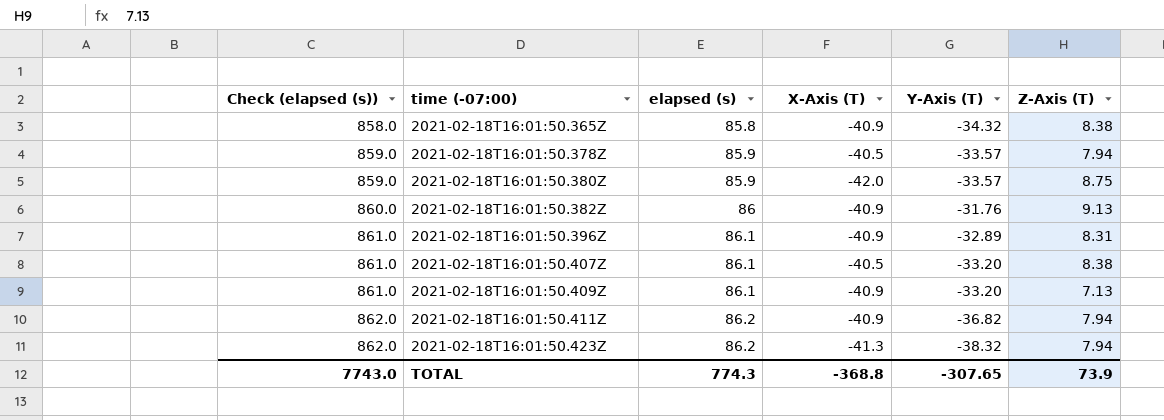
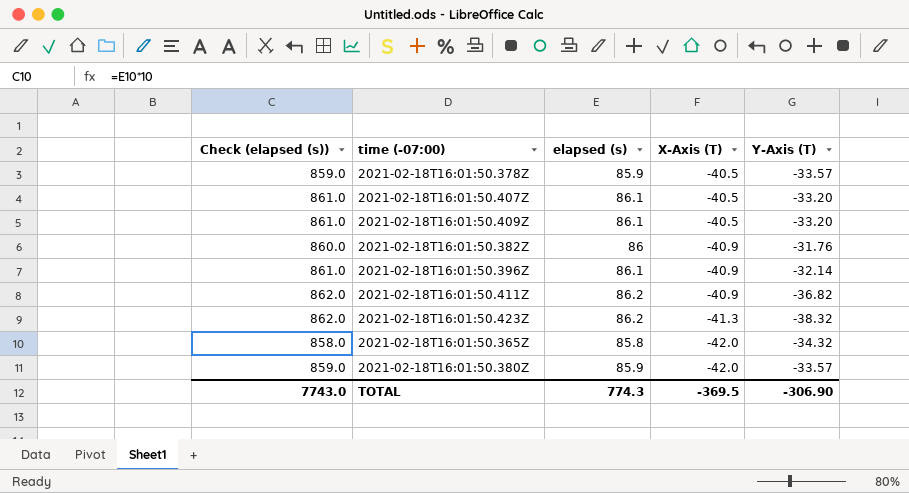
row order: Check (elapsed (s)) ascending -> X-Axis (T) descending
column Z-Axis (T) | position: 6 -> none
2021-02-18T16:01:50.409Z | X-Axis (T): -40.9 -> -40.5
2021-02-18T16:01:50.396Z | Y-Axis (T): -32.89 -> -32.14
2021-02-18T16:01:50.365Z | X-Axis (T): -40.9 -> -42.0
TOTAL | X-Axis (T): -368.8 -> -369.5
TOTAL | Y-Axis (T): -307.65 -> -306.90

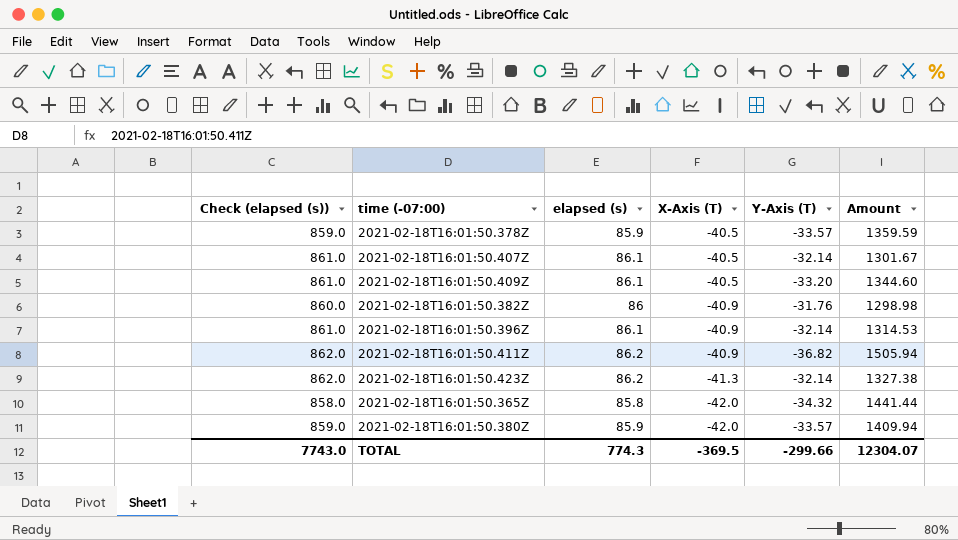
column Amount | formula: none -> [X-Axis (T)] * [Y-Axis (T)]
2021-02-18T16:01:50.407Z | Y-Axis (T): -33.20 -> -32.14
2021-02-18T16:01:50.423Z | Y-Axis (T): -38.32 -> -32.14
TOTAL | Y-Axis (T): -306.90 -> -299.66

